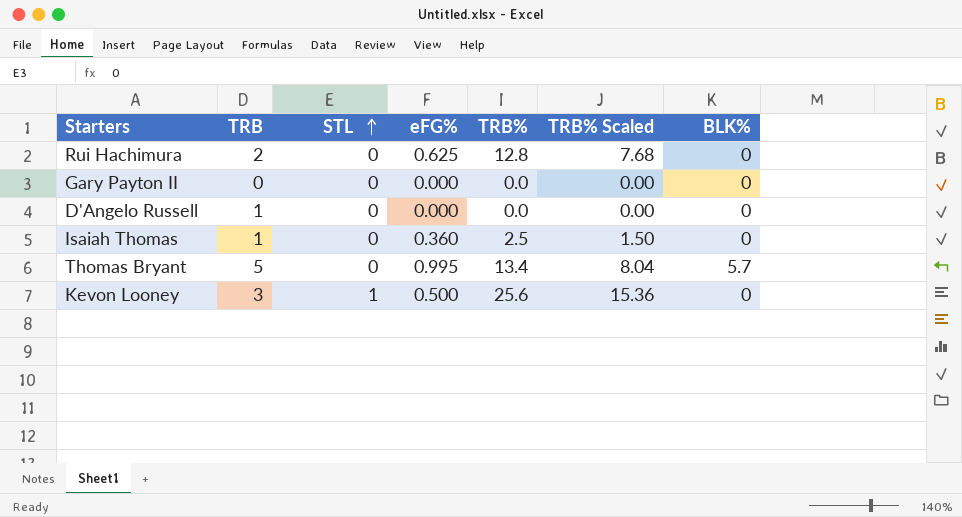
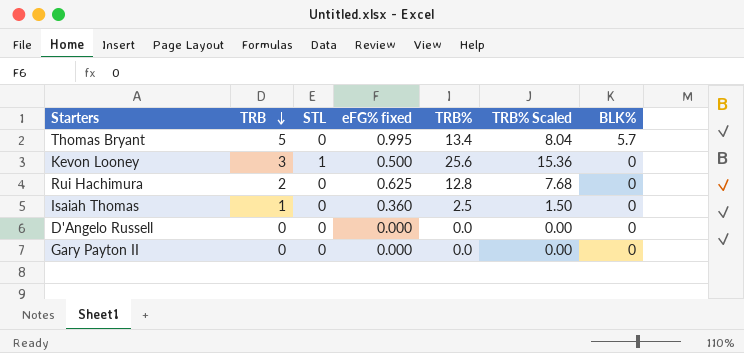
row order: STL ascending -> TRB descending
column name: eFG% -> eFG% fixed
D'Angelo Russell | TRB: 1 -> 0

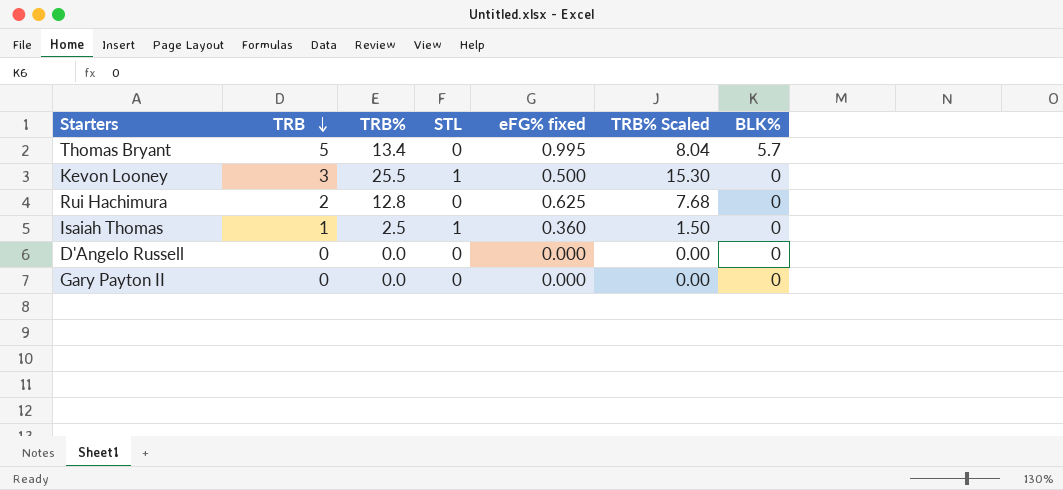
column TRB% | position: 5 -> 3
Kevon Looney | TRB%: 25.6 -> 25.5
Kevon Looney | TRB% Scaled: 15.36 -> 15.30
Isaiah Thomas | STL: 0 -> 1

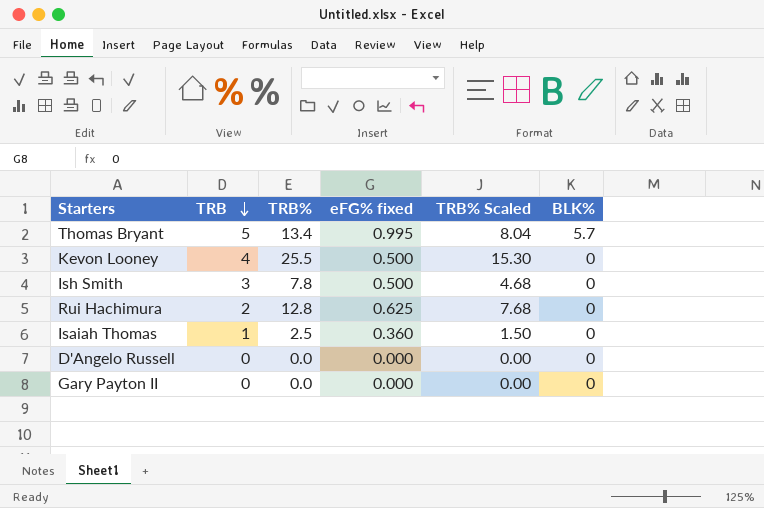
column STL | position: 4 -> none
Kevon Looney | TRB: 3 -> 4
row Ish Smith: none -> 3 | 7.8 | 0.500 | 4.68 | 0

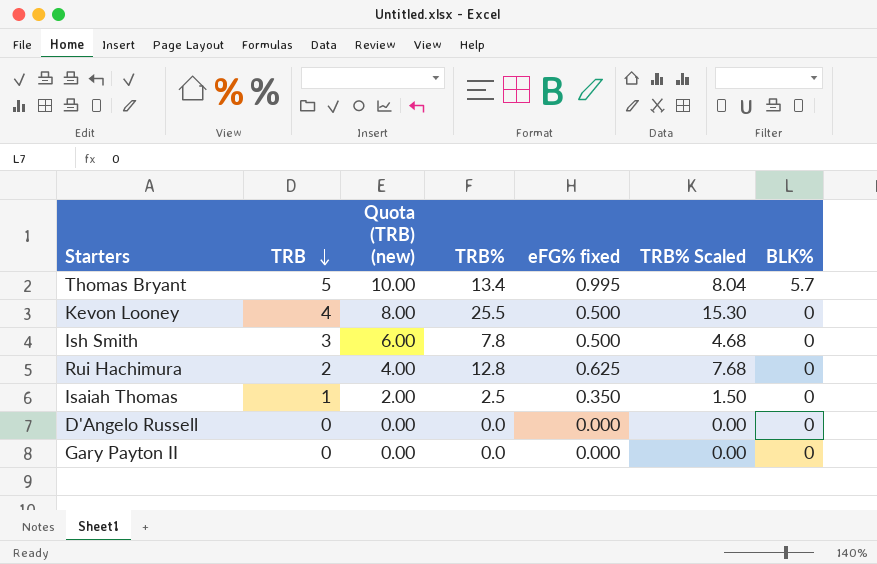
column Quota (TRB) (new) | formula: none -> [TRB] * 2
Isaiah Thomas | eFG% fixed: 0.360 -> 0.350

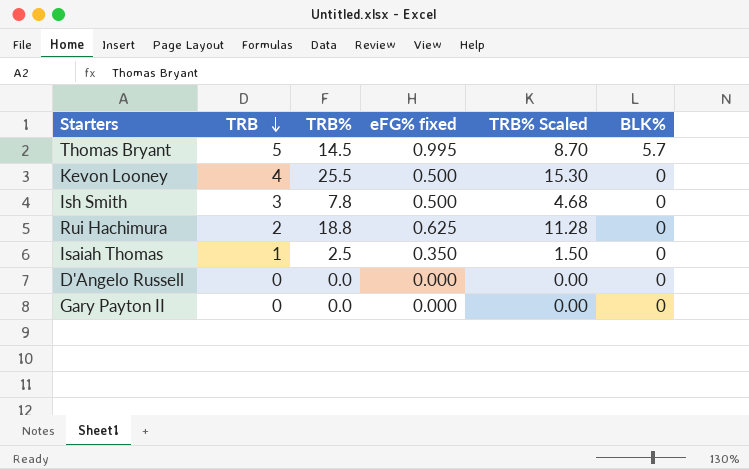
column Quota (TRB) (new) | formula: [TRB] * 2 -> none
Thomas Bryant | TRB%: 13.4 -> 14.5
Thomas Bryant | TRB% Scaled: 8.04 -> 8.70
Rui Hachimura | TRB%: 12.8 -> 18.8
Rui Hachimura | TRB% Scaled: 7.68 -> 11.28

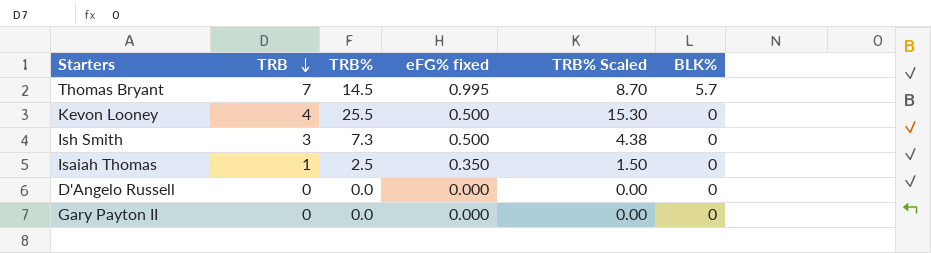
row Rui Hachimura: 2 | 18.8 | 0.625 | 11.28 | 0 -> none
Thomas Bryant | TRB: 5 -> 7
Ish Smith | TRB%: 7.8 -> 7.3
Ish Smith | TRB% Scaled: 4.68 -> 4.38

